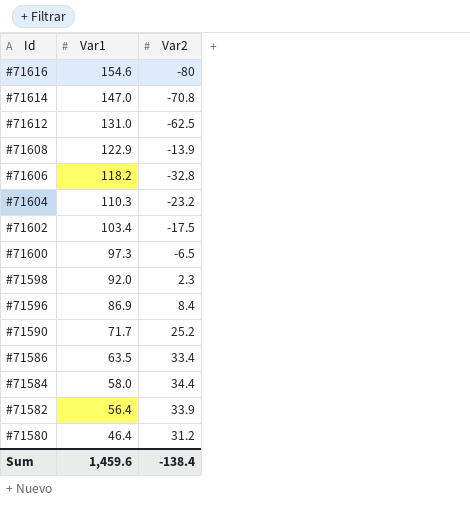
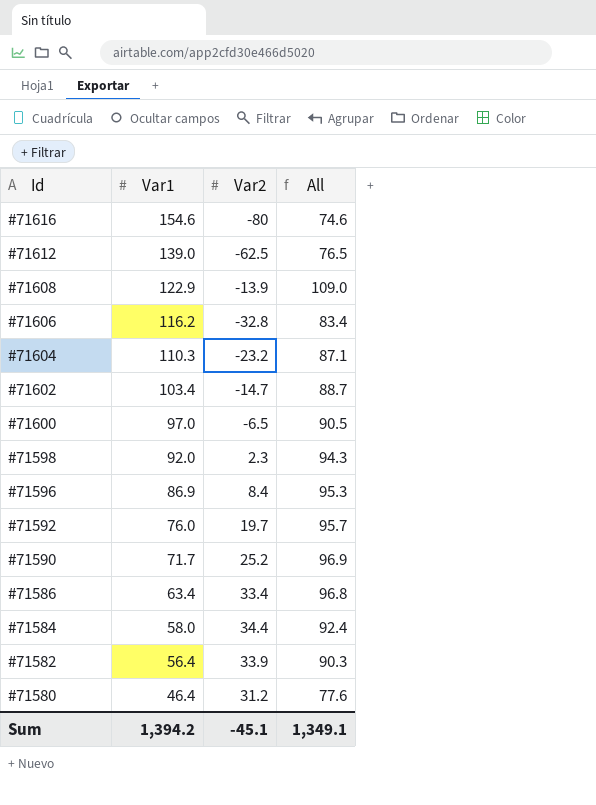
column All | formula: none -> [Var1] + [Var2]
row #71614: 147.0 | -70.8 -> none
#71612 | Var1: 131.0 -> 139.0
#71606 | Var1: 118.2 -> 116.2
#71602 | Var2: -17.5 -> -14.7
#71600 | Var1: 97.3 -> 97.0
row #71592: none -> 76.0 | 19.7 | 95.7
#71586 | Var1: 63.5 -> 63.4
Sum | Var1: 1,459.6 -> 1,394.2
Sum | Var2: -138.4 -> -45.1

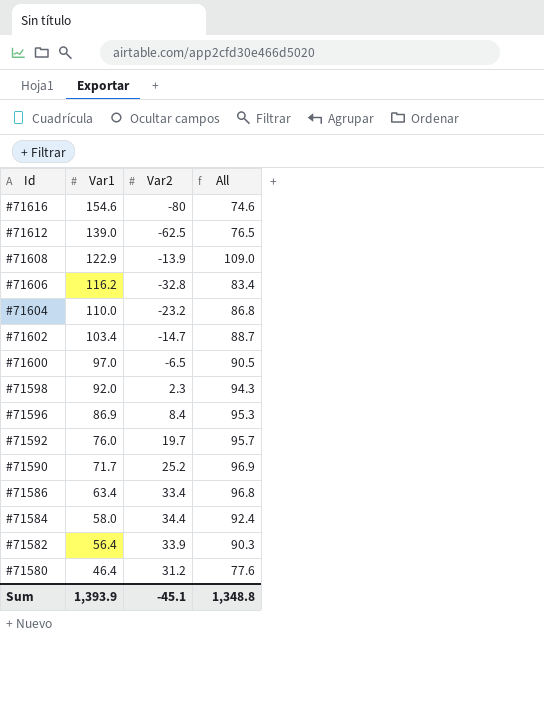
#71604 | Var1: 110.3 -> 110.0
#71604 | All: 87.1 -> 86.8
Sum | Var1: 1,394.2 -> 1,393.9
Sum | All: 1,349.1 -> 1,348.8

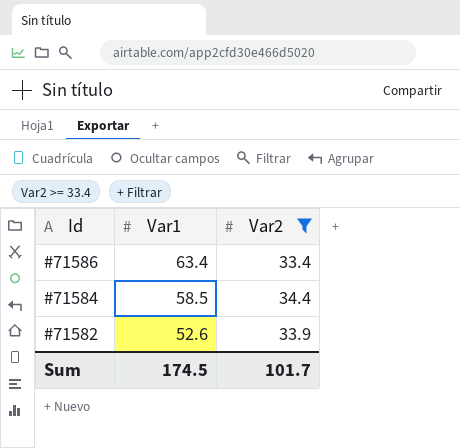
filter: none -> Var2 >= 33.4
column All | formula: [Var1] + [Var2] -> none
#71584 | Var1: 58.0 -> 58.5
#71582 | Var1: 56.4 -> 52.6
Sum | Var1: 1,393.9 -> 174.5
Sum | Var2: -45.1 -> 101.7

